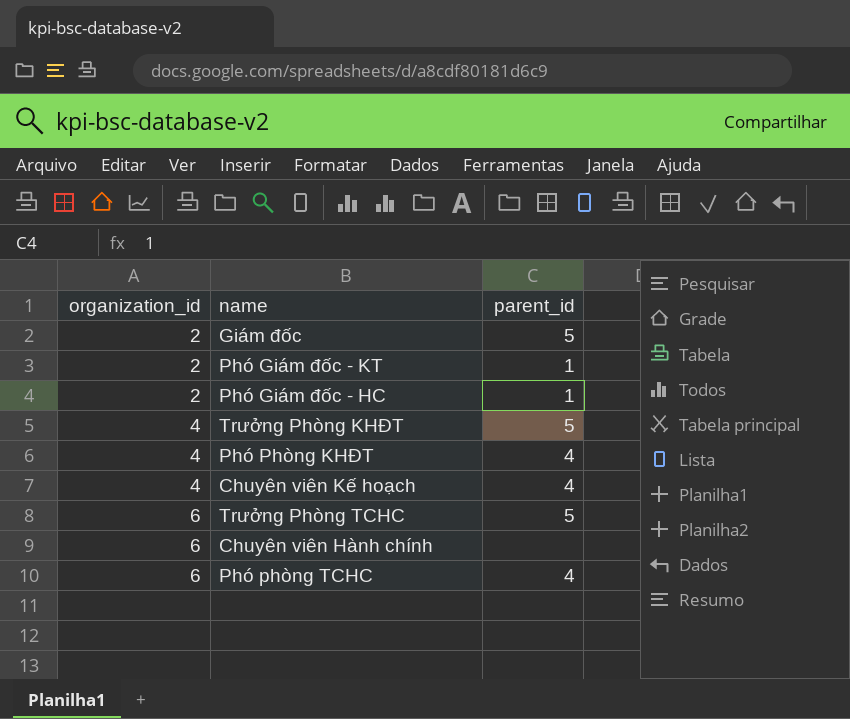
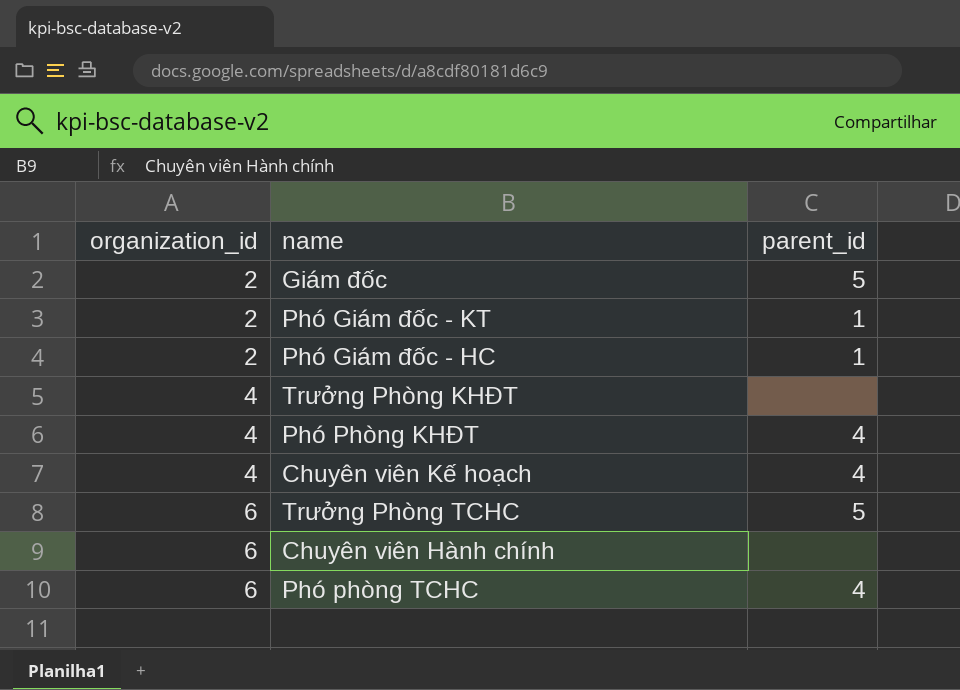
Trưởng Phòng KHĐT | parent_id: 5 -> none

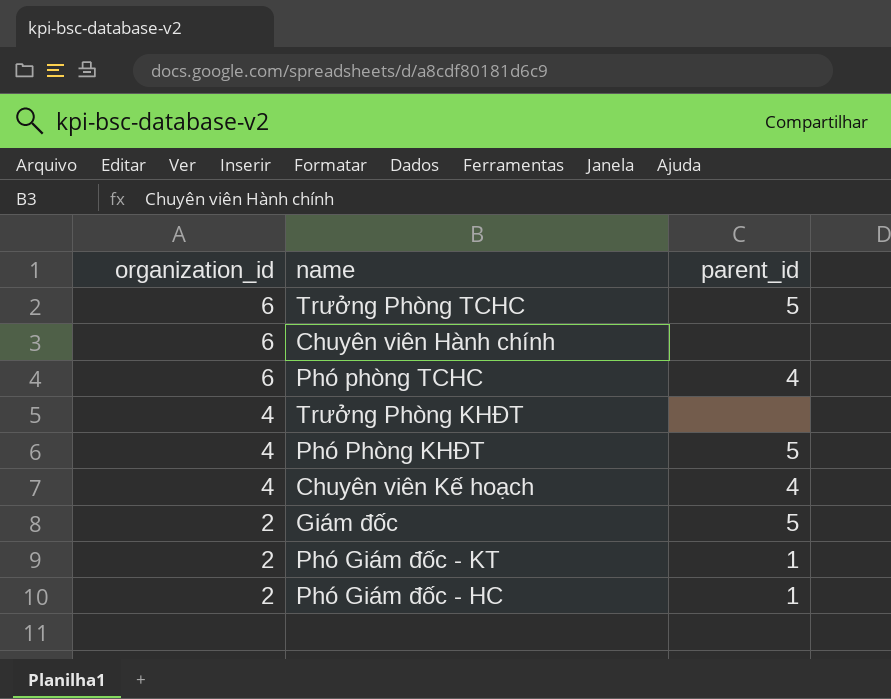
row order: organization_id ascending -> organization_id descending
Phó Phòng KHĐT | parent_id: 4 -> 5

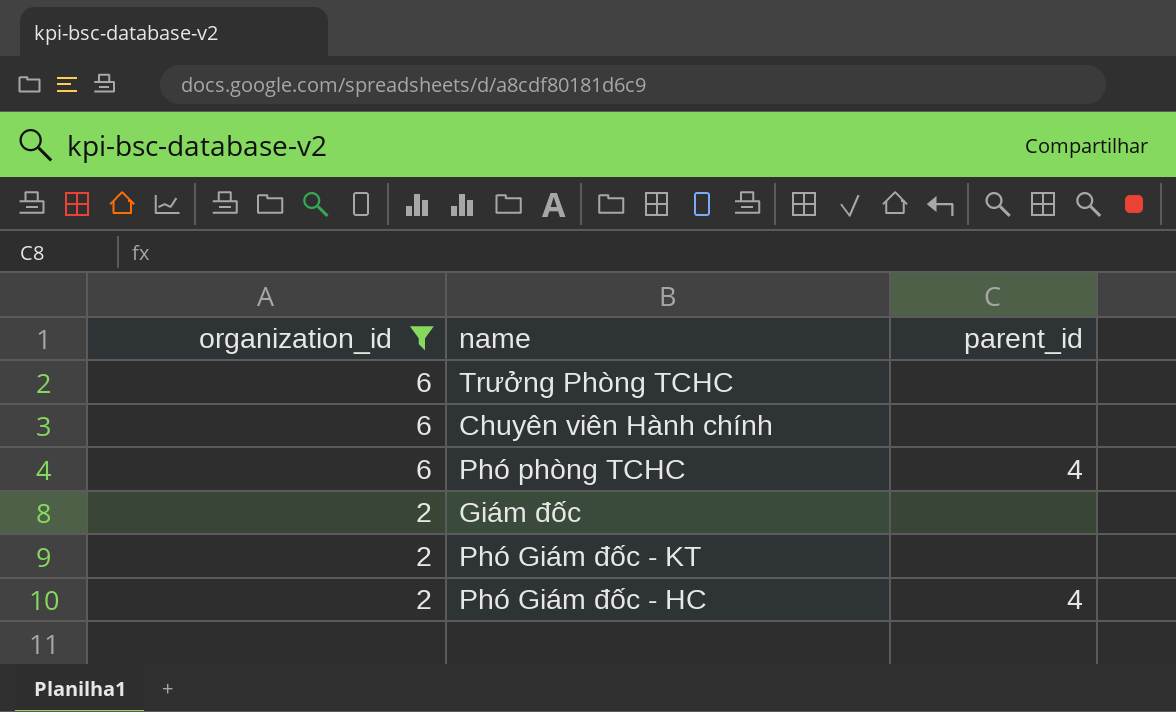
filter: none -> organization_id != 4
Trưởng Phòng TCHC | parent_id: 5 -> none
Giám đốc | parent_id: 5 -> none
Phó Giám đốc - KT | parent_id: 1 -> none
Phó Giám đốc - HC | parent_id: 1 -> 4

